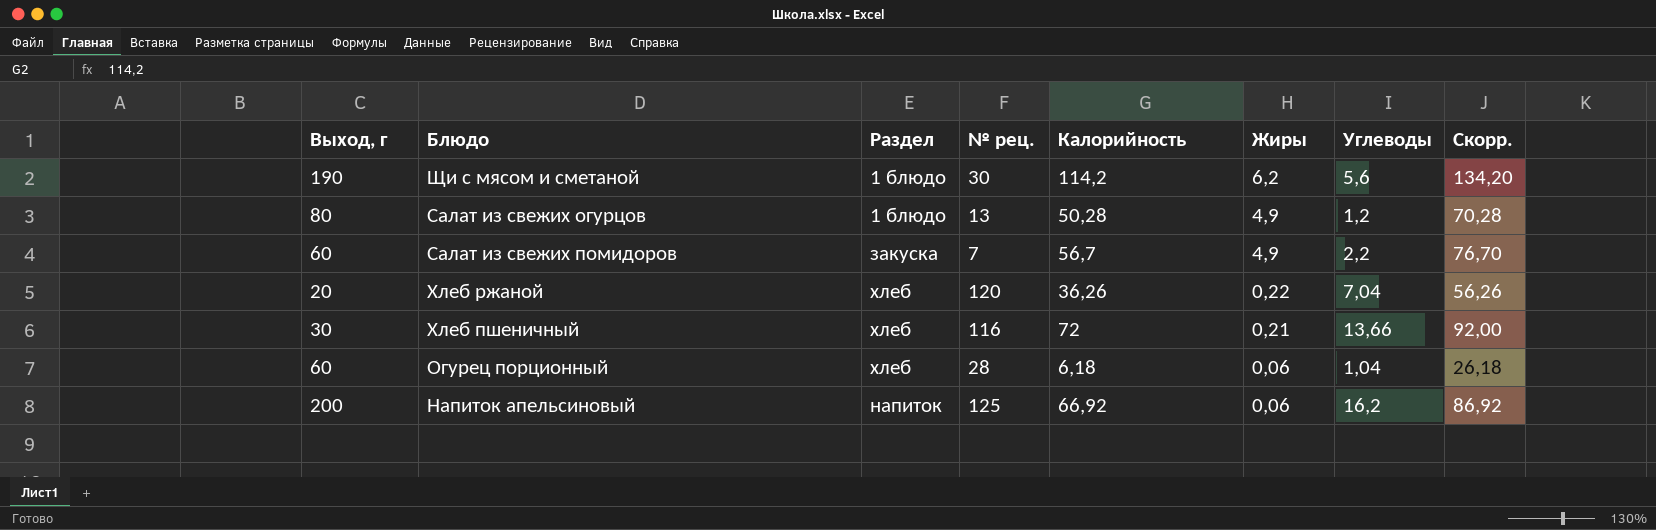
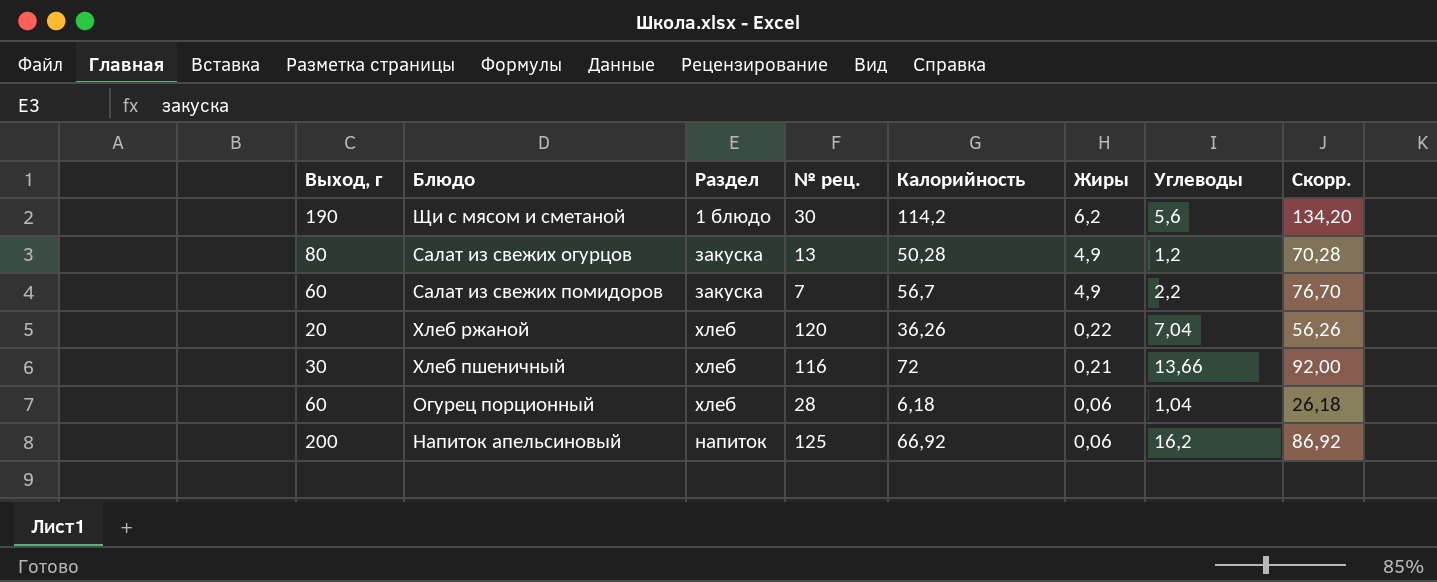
Салат из свежих огурцов | Раздел: 1 блюдо -> закуска

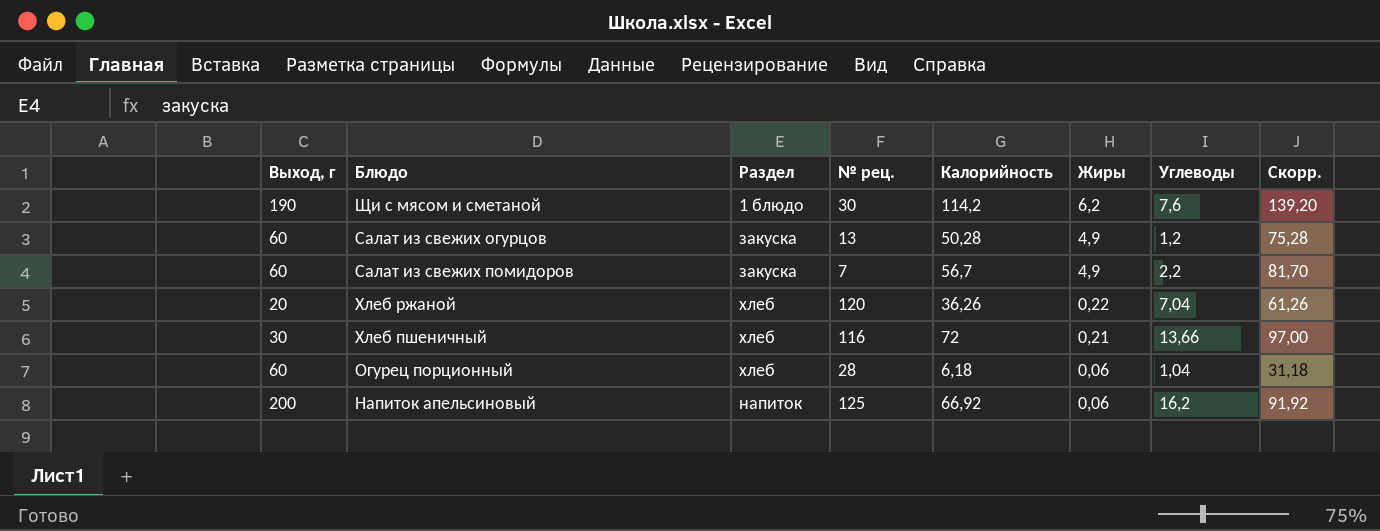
column Скорр. | formula: [Калорийность] + 20 -> [Калорийность] + 25
Щи с мясом и сметаной | Углеводы: 5,6 -> 7,6
Салат из свежих огурцов | Выход, г: 80 -> 60

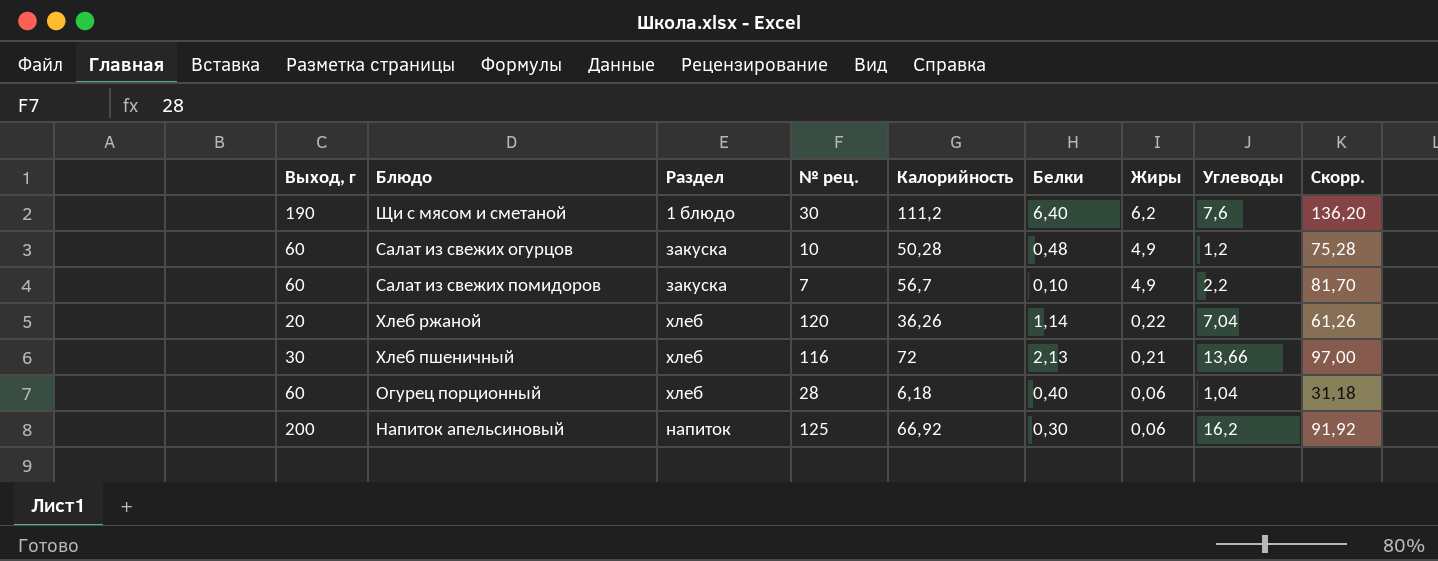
column Белки | position: none -> 6
Щи с мясом и сметаной | Калорийность: 114,2 -> 111,2
Щи с мясом и сметаной | Скорр.: 139,20 -> 136,20
Салат из свежих огурцов | № рец.: 13 -> 10

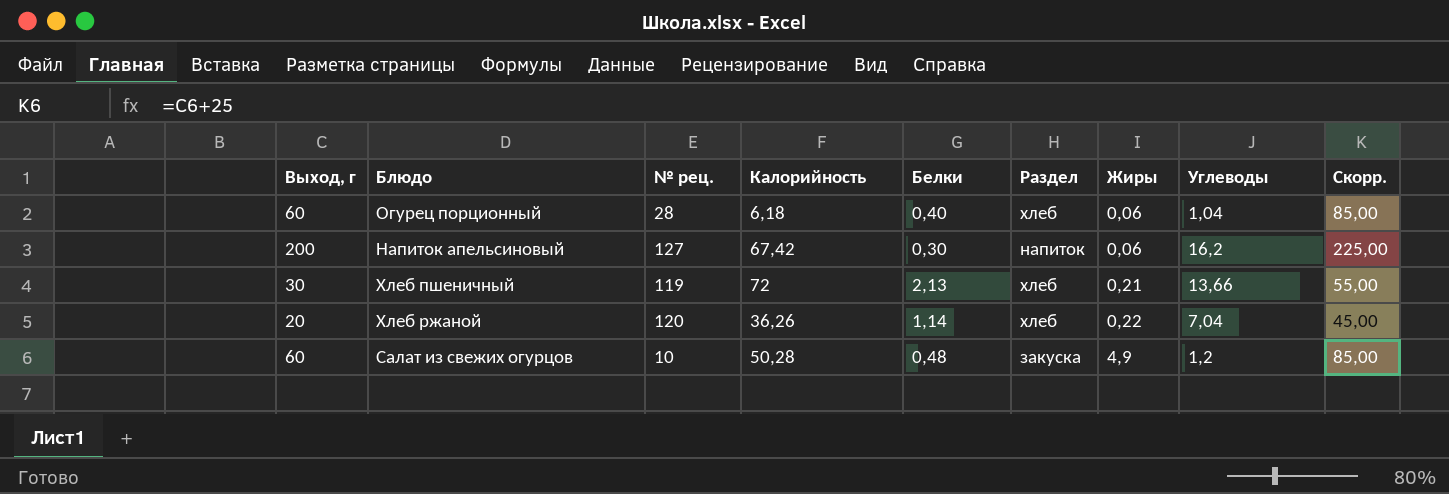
row order: Жиры descending -> Жиры ascending
column Раздел | position: 3 -> 6
column Скорр. | formula: [Калорийность] + 25 -> [Выход, г] + 25
row Щи с мясом и сметаной: 190 | 1 блюдо | 30 | 111,2 | 6,40 | 6,2 | 7,6 | 136,20 -> none
row Салат из свежих помидоров: 60 | закуска | 7 | 56,7 | 0,10 | 4,9 | 2,2 | 81,70 -> none
Напиток апельсиновый | № рец.: 125 -> 127
Напиток апельсиновый | Калорийность: 66,92 -> 67,42
Хлеб пшеничный | № рец.: 116 -> 119

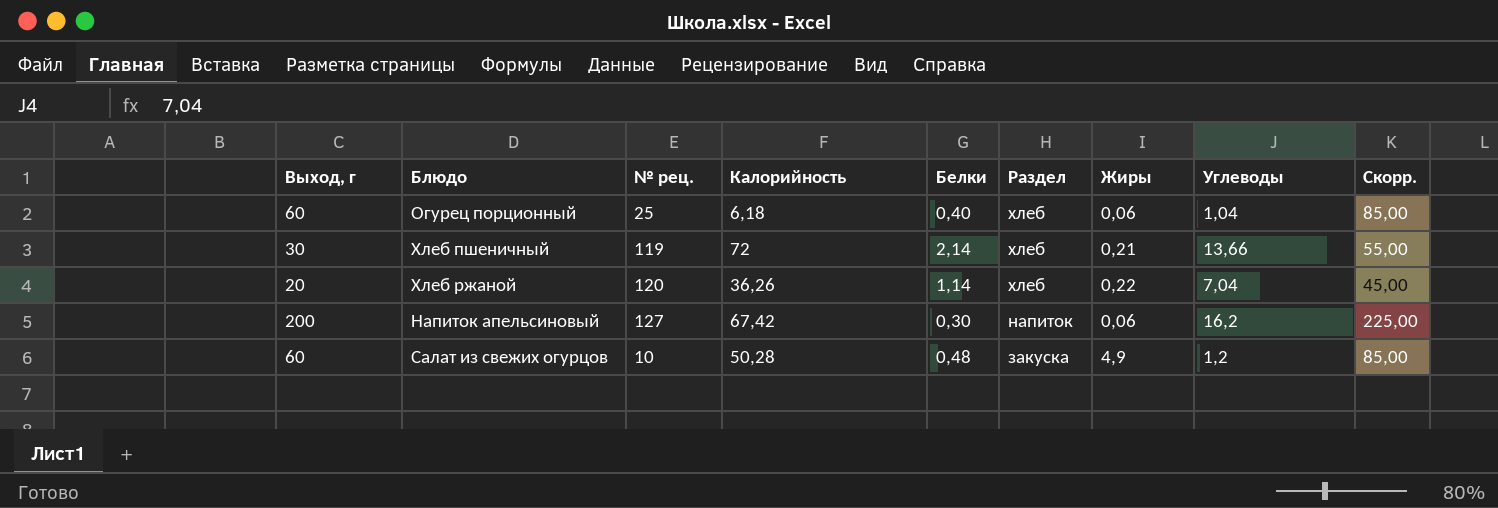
row order: Жиры ascending -> Раздел descending
Огурец порционный | № рец.: 28 -> 25
Хлеб пшеничный | Белки: 2,13 -> 2,14

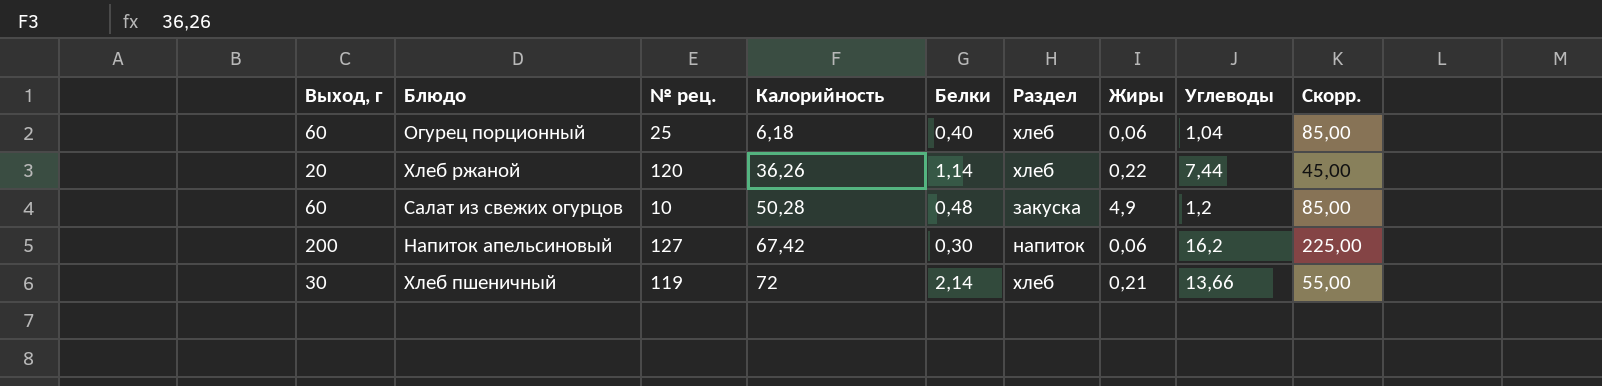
row order: Раздел descending -> Калорийность ascending
Хлеб ржаной | Углеводы: 7,04 -> 7,44

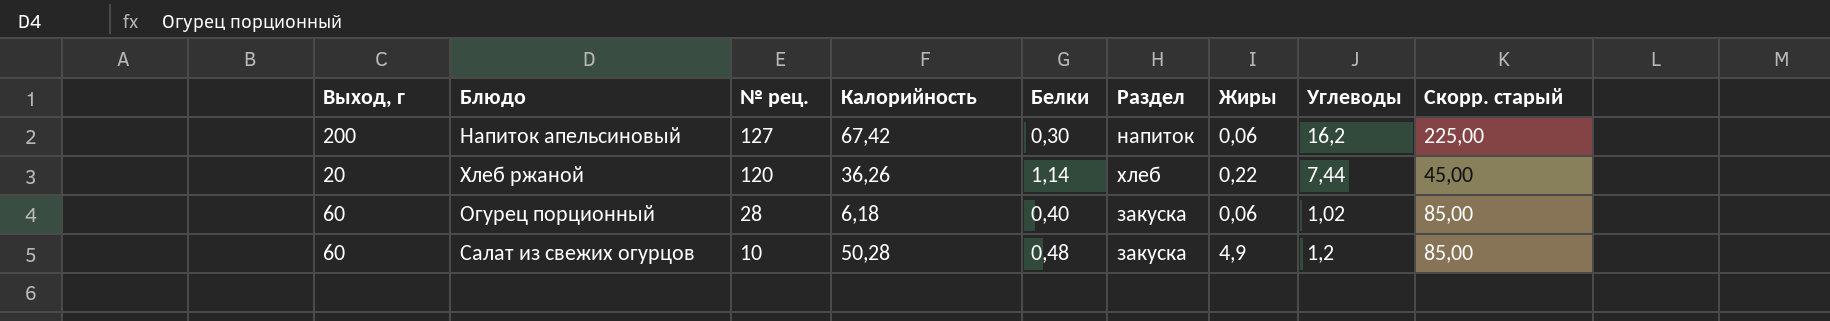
row order: Калорийность ascending -> № рец. descending
column name: Скорр. -> Скорр. старый
row Хлеб пшеничный: 30 | 119 | 72 | 2,14 | хлеб | 0,21 | 13,66 | 55,00 -> none
Огурец порционный | № рец.: 25 -> 28
Огурец порционный | Раздел: хлеб -> закуска
Огурец порционный | Углеводы: 1,04 -> 1,02

